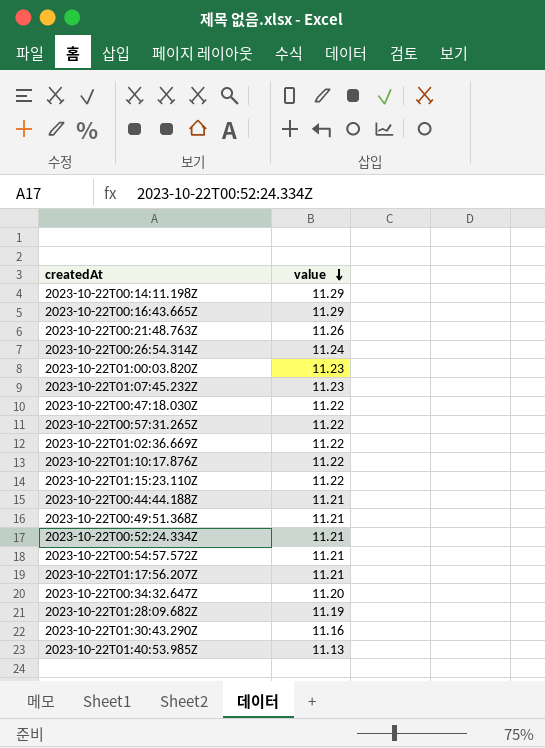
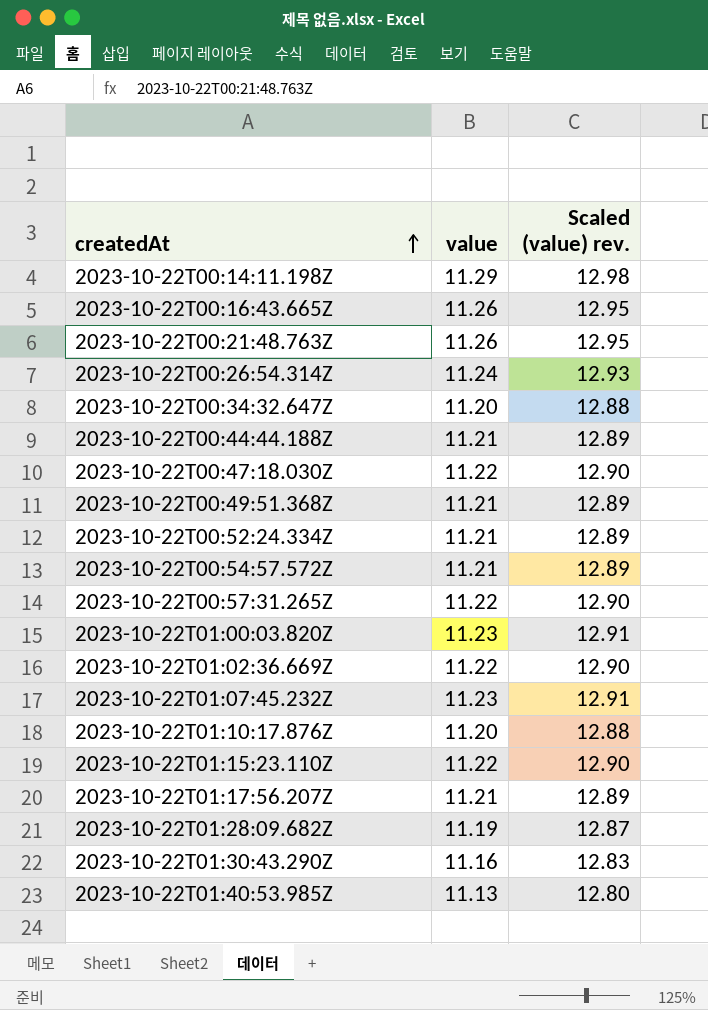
row order: value descending -> createdAt ascending
column Scaled (value) rev. | formula: none -> [value] * 1.15
2023-10-22T00:16:43.665Z | value: 11.29 -> 11.26
2023-10-22T01:10:17.876Z | value: 11.22 -> 11.20

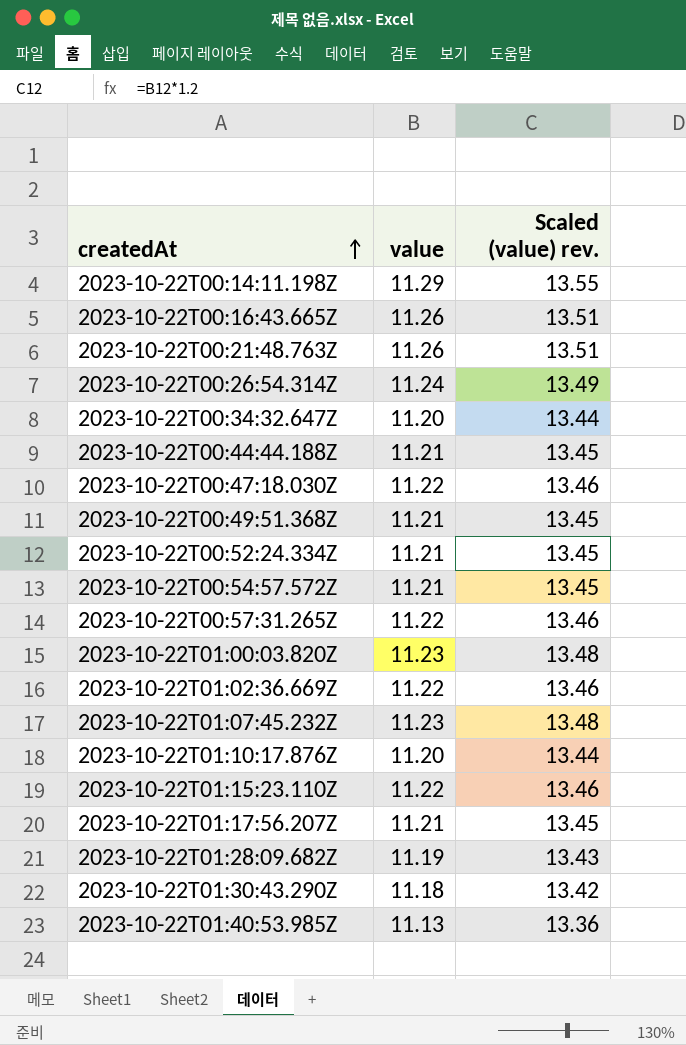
column Scaled (value) rev. | formula: [value] * 1.15 -> [value] * 1.2
2023-10-22T01:30:43.290Z | value: 11.16 -> 11.18

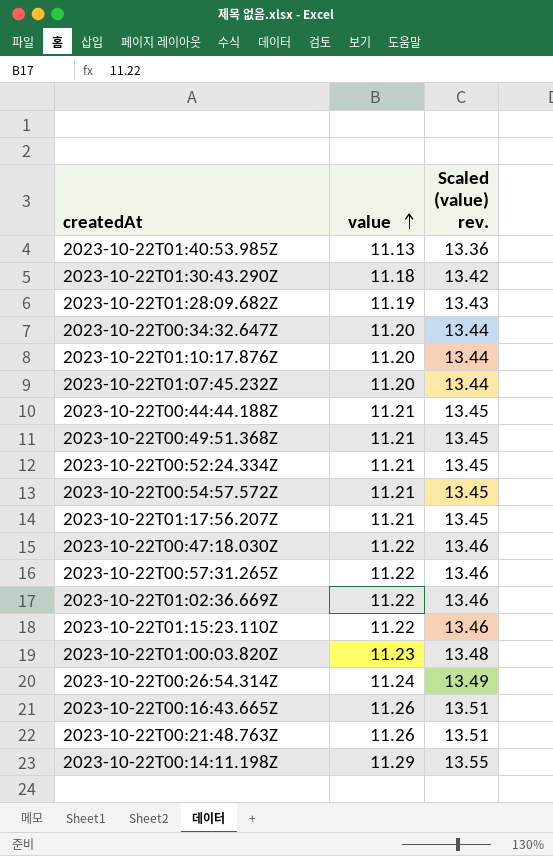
row order: createdAt ascending -> value ascending
2023-10-22T01:07:45.232Z | value: 11.23 -> 11.20
2023-10-22T01:07:45.232Z | Scaled (value) rev.: 13.48 -> 13.44

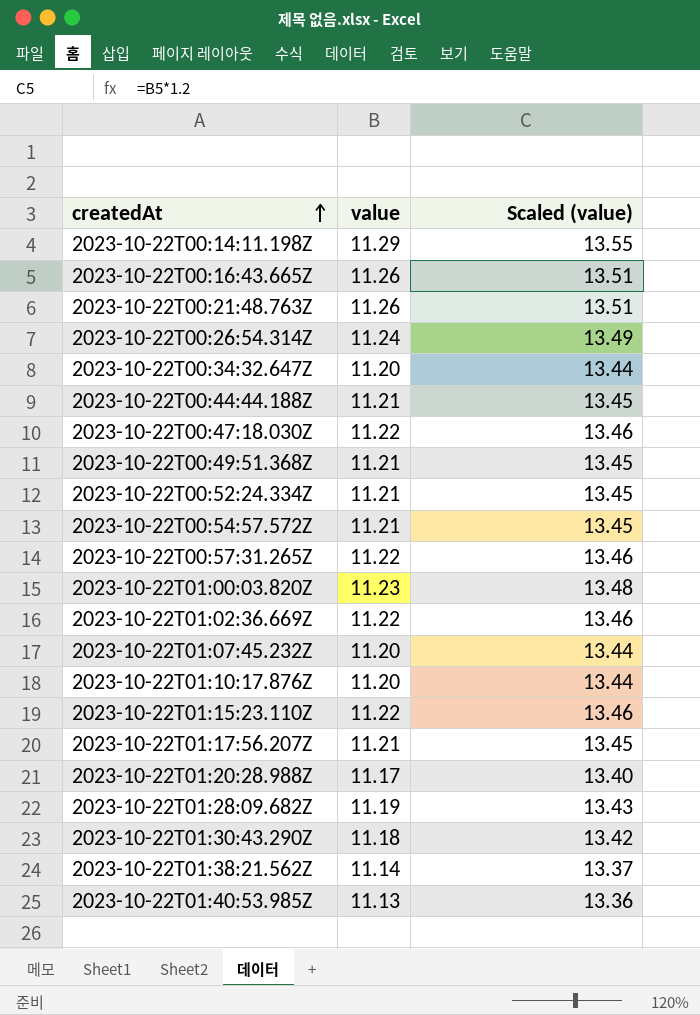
row order: value ascending -> createdAt ascending
column name: Scaled (value) rev. -> Scaled (value)
row 2023-10-22T01:20:28.988Z: none -> 11.17 | 13.40
row 2023-10-22T01:38:21.562Z: none -> 11.14 | 13.37

